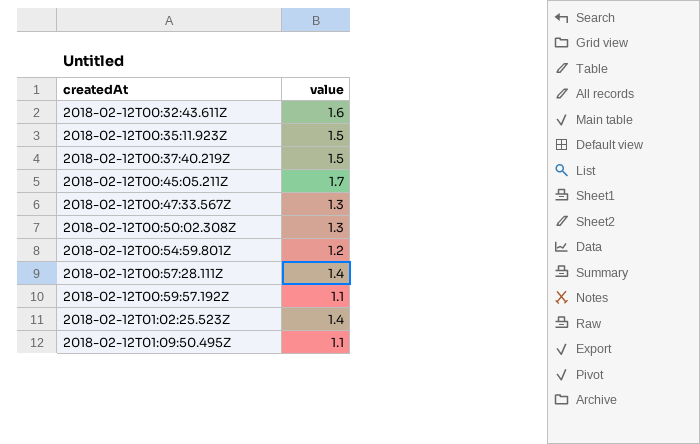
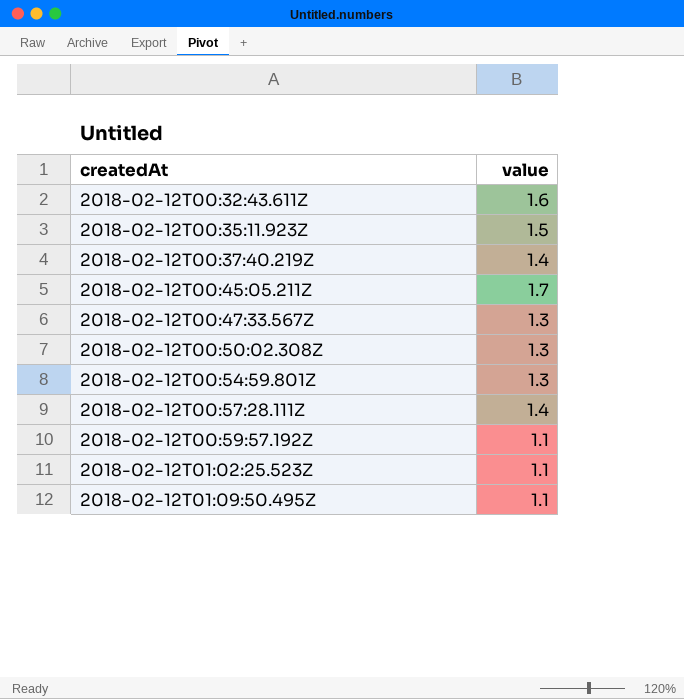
2018-02-12T00:37:40.219Z | value: 1.5 -> 1.4
2018-02-12T00:54:59.801Z | value: 1.2 -> 1.3
2018-02-12T01:02:25.523Z | value: 1.4 -> 1.1

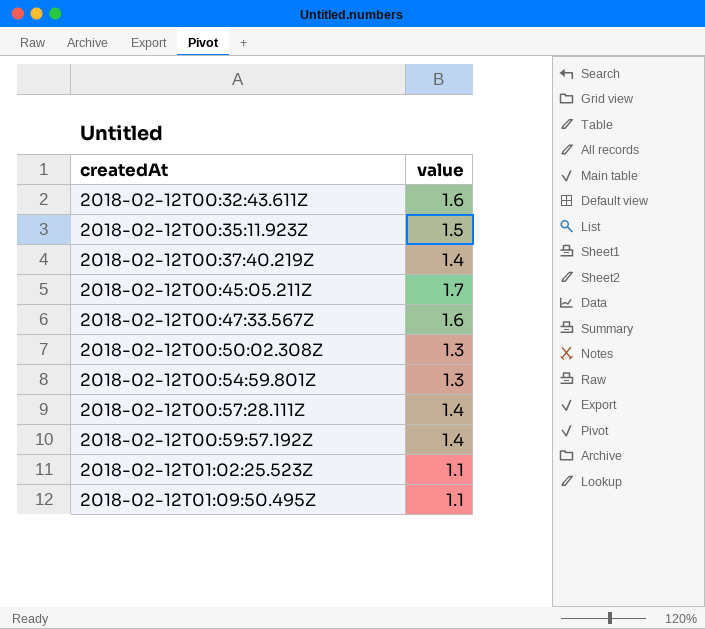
2018-02-12T00:47:33.567Z | value: 1.3 -> 1.6
2018-02-12T00:59:57.192Z | value: 1.1 -> 1.4

